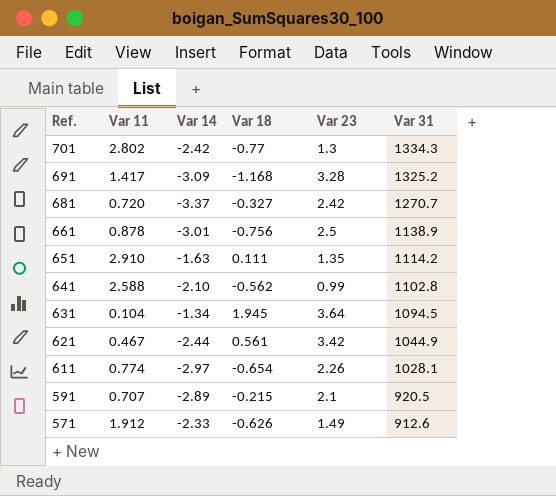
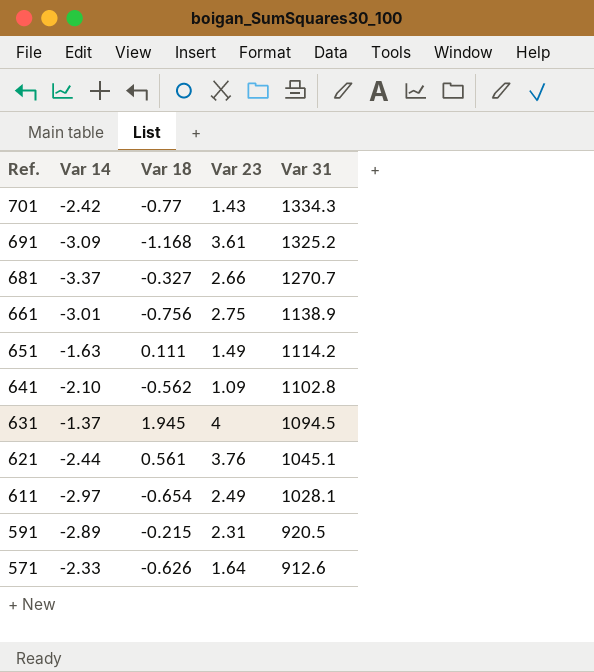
column Var 11 | position: 2 -> none
701 | Var 23: 1.3 -> 1.43
691 | Var 23: 3.28 -> 3.61
681 | Var 23: 2.42 -> 2.66
661 | Var 23: 2.5 -> 2.75
651 | Var 23: 1.35 -> 1.49
641 | Var 23: 0.99 -> 1.09
631 | Var 14: -1.34 -> -1.37
631 | Var 23: 3.64 -> 4
621 | Var 23: 3.42 -> 3.76
621 | Var 31: 1044.9 -> 1045.1
611 | Var 23: 2.26 -> 2.49
591 | Var 23: 2.1 -> 2.31
571 | Var 23: 1.49 -> 1.64

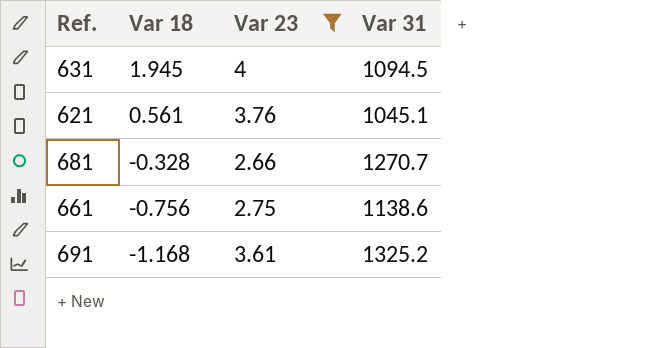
filter: none -> Var 23 >= 2.66
row order: Ref. descending -> Var 18 descending
column Var 14 | position: 2 -> none
681 | Var 18: -0.327 -> -0.328
661 | Var 31: 1138.9 -> 1138.6

